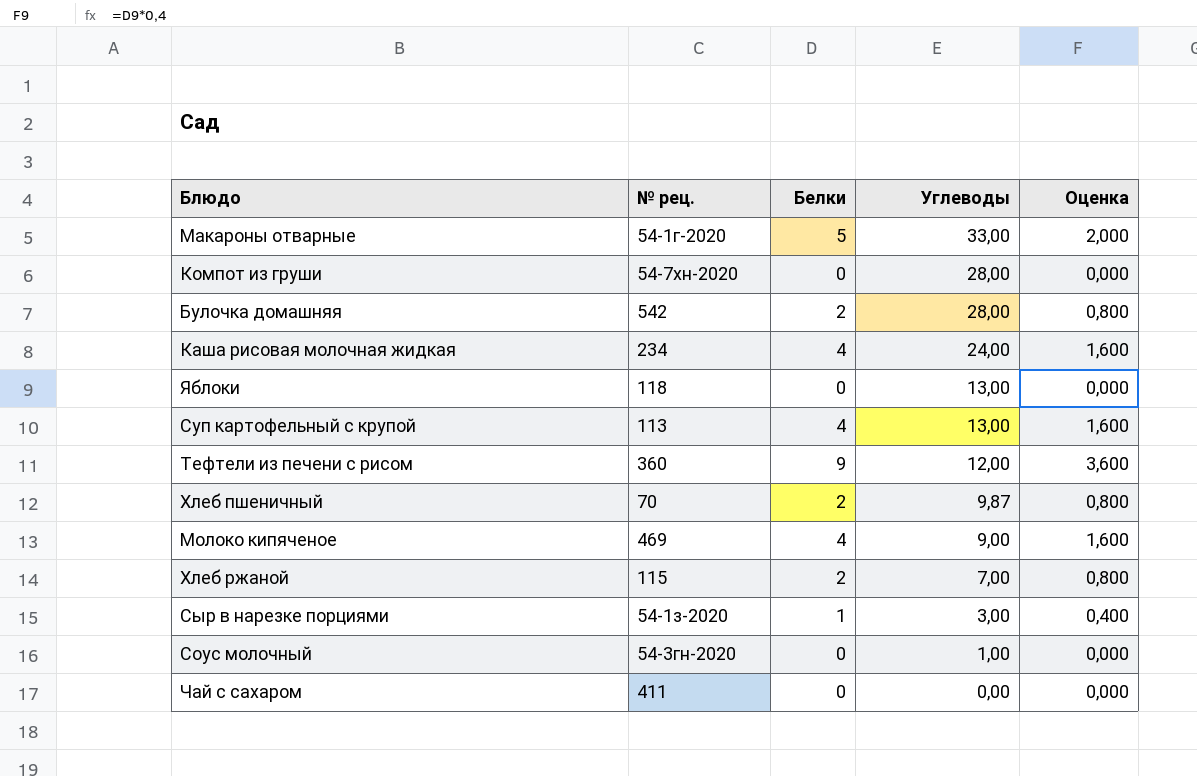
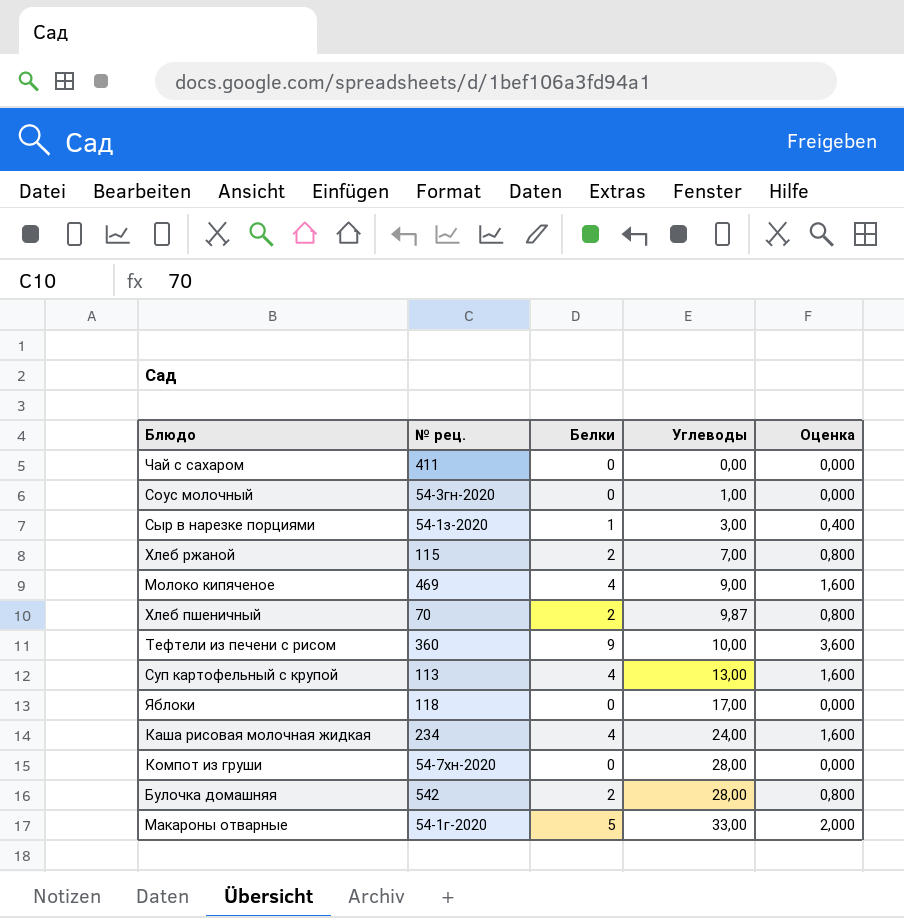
row order: Углеводы descending -> Углеводы ascending
Тефтели из печени с рисом | Углеводы: 12,00 -> 10,00
Яблоки | Углеводы: 13,00 -> 17,00

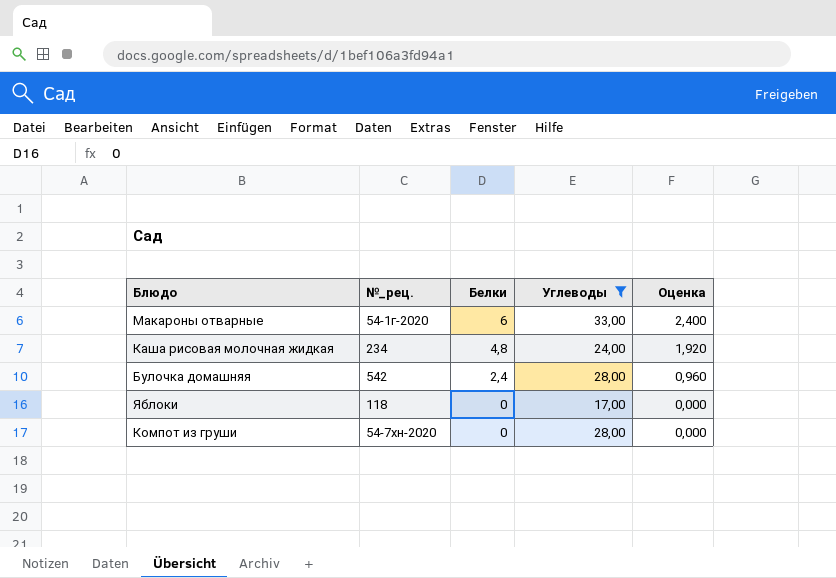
filter: none -> Углеводы >= 17,00
row order: Углеводы ascending -> Белки descending
column name: № рец. -> №_рец.
Макароны отварные | Белки: 5 -> 6
Макароны отварные | Оценка: 2,000 -> 2,400
Каша рисовая молочная жидкая | Белки: 4 -> 4,8
Каша рисовая молочная жидкая | Оценка: 1,600 -> 1,920
Булочка домашняя | Белки: 2 -> 2,4
Булочка домашняя | Оценка: 0,800 -> 0,960

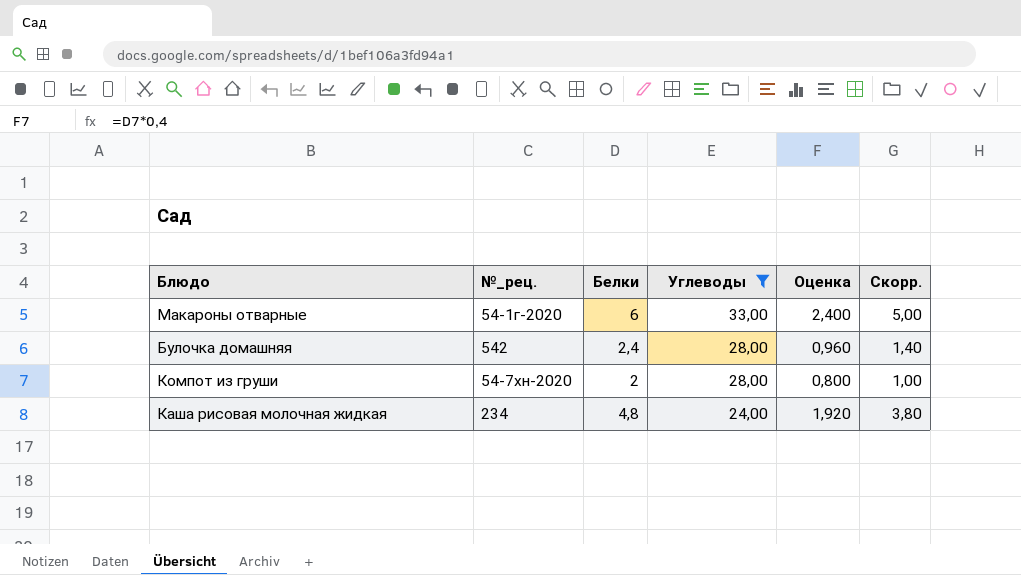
row order: Белки descending -> Углеводы descending
column Скорр. | formula: none -> [Белки] - 1
row Яблоки: 118 | 0 | 17,00 | 0,000 -> none
Компот из груши | Белки: 0 -> 2
Компот из груши | Оценка: 0,000 -> 0,800

